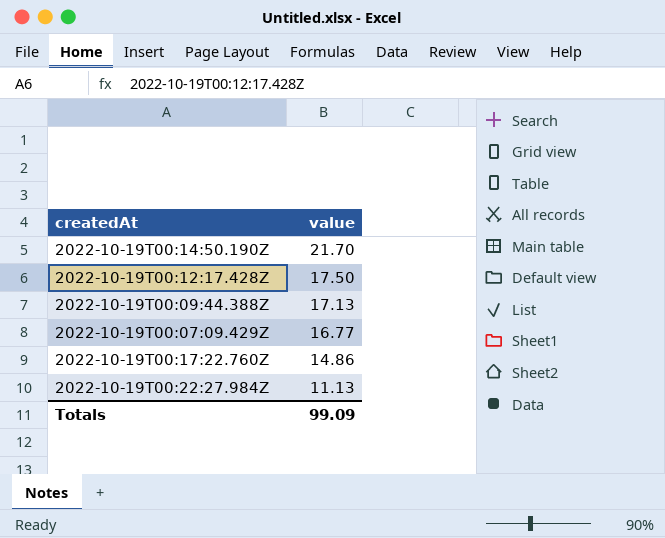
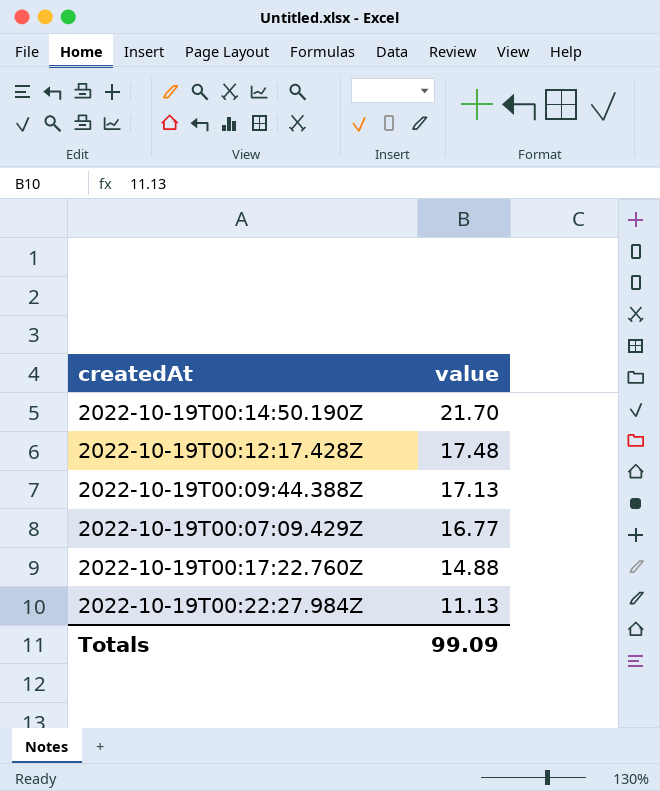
2022-10-19T00:12:17.428Z | value: 17.50 -> 17.48
2022-10-19T00:17:22.760Z | value: 14.86 -> 14.88

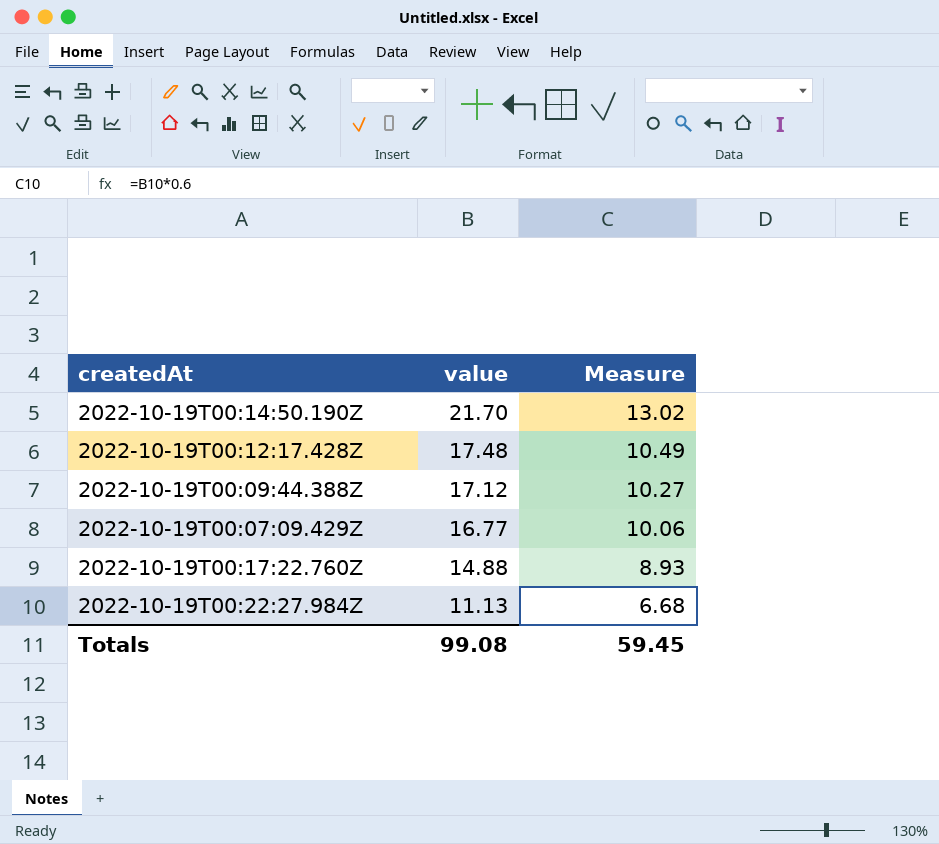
column Measure | formula: none -> [value] * 0.6
2022-10-19T00:09:44.388Z | value: 17.13 -> 17.12
Totals | value: 99.09 -> 99.08

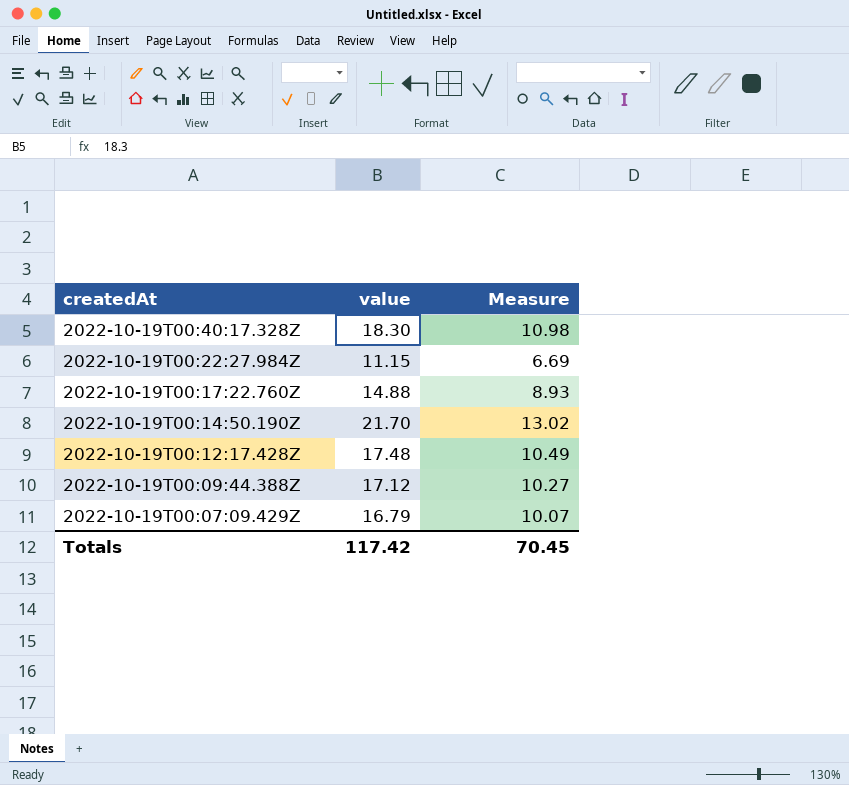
row order: value descending -> createdAt descending
row 2022-10-19T00:40:17.328Z: none -> 18.30 | 10.98
2022-10-19T00:22:27.984Z | value: 11.13 -> 11.15
2022-10-19T00:22:27.984Z | Measure: 6.68 -> 6.69
2022-10-19T00:07:09.429Z | value: 16.77 -> 16.79
2022-10-19T00:07:09.429Z | Measure: 10.06 -> 10.07
Totals | value: 99.08 -> 117.42
Totals | Measure: 59.45 -> 70.45

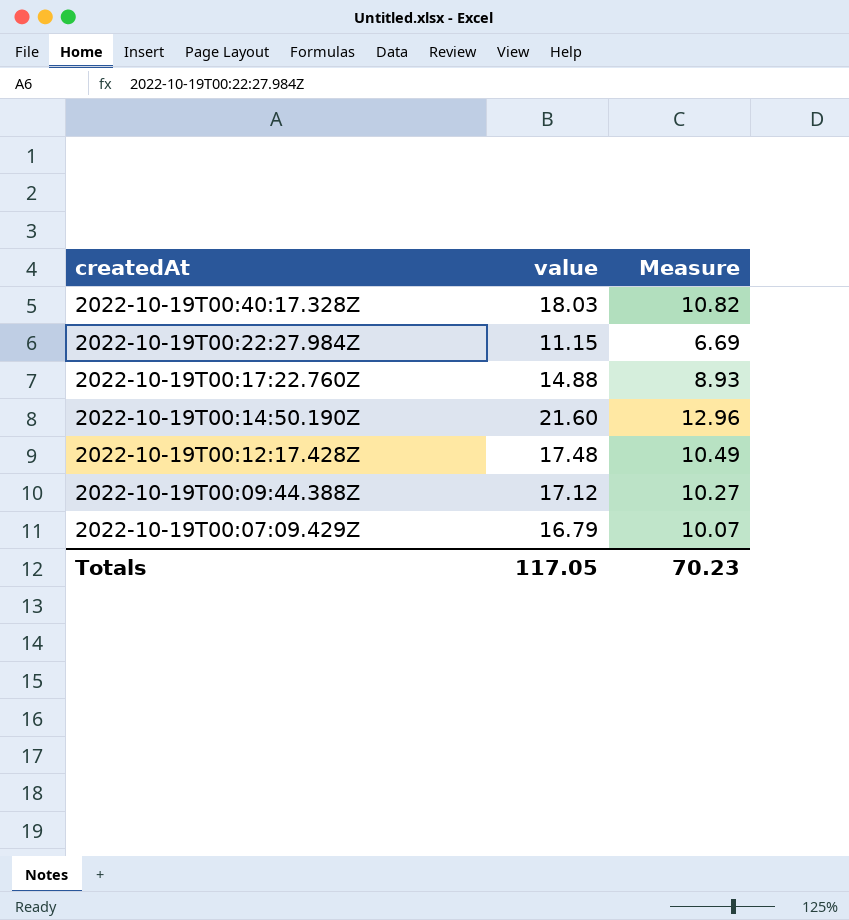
2022-10-19T00:40:17.328Z | value: 18.30 -> 18.03
2022-10-19T00:40:17.328Z | Measure: 10.98 -> 10.82
2022-10-19T00:14:50.190Z | value: 21.70 -> 21.60
2022-10-19T00:14:50.190Z | Measure: 13.02 -> 12.96
Totals | value: 117.42 -> 117.05
Totals | Measure: 70.45 -> 70.23

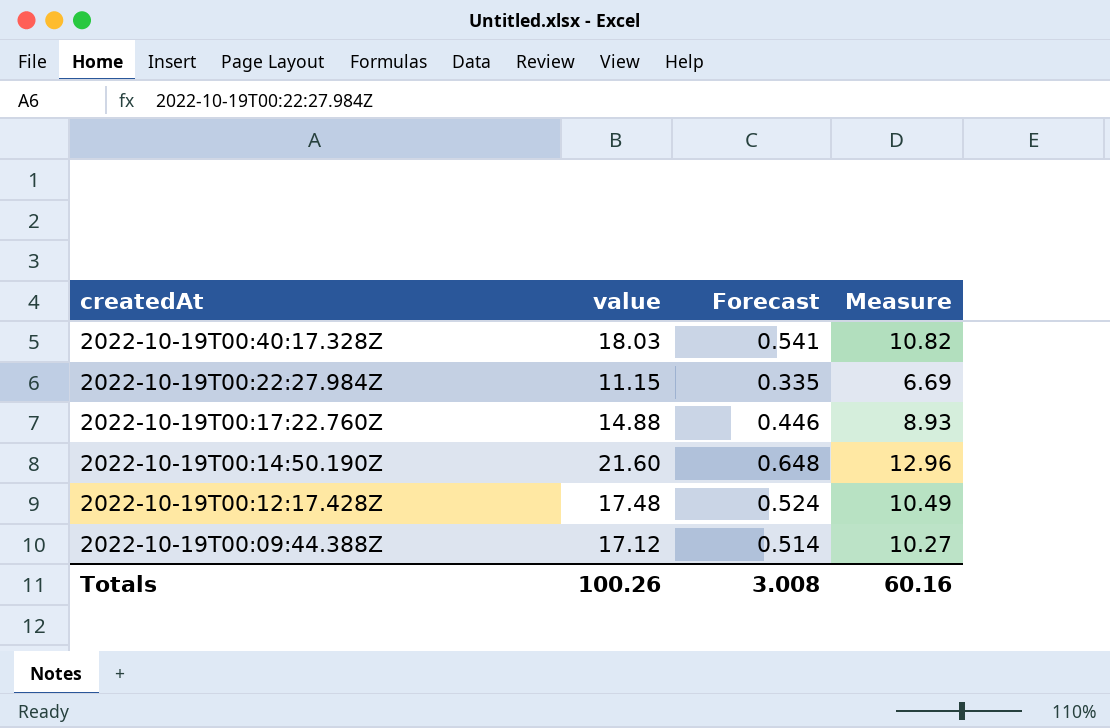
column Forecast | formula: none -> [value] * 0.03
row 2022-10-19T00:07:09.429Z: 16.79 | 10.07 -> none
Totals | value: 117.05 -> 100.26
Totals | Measure: 70.23 -> 60.16

